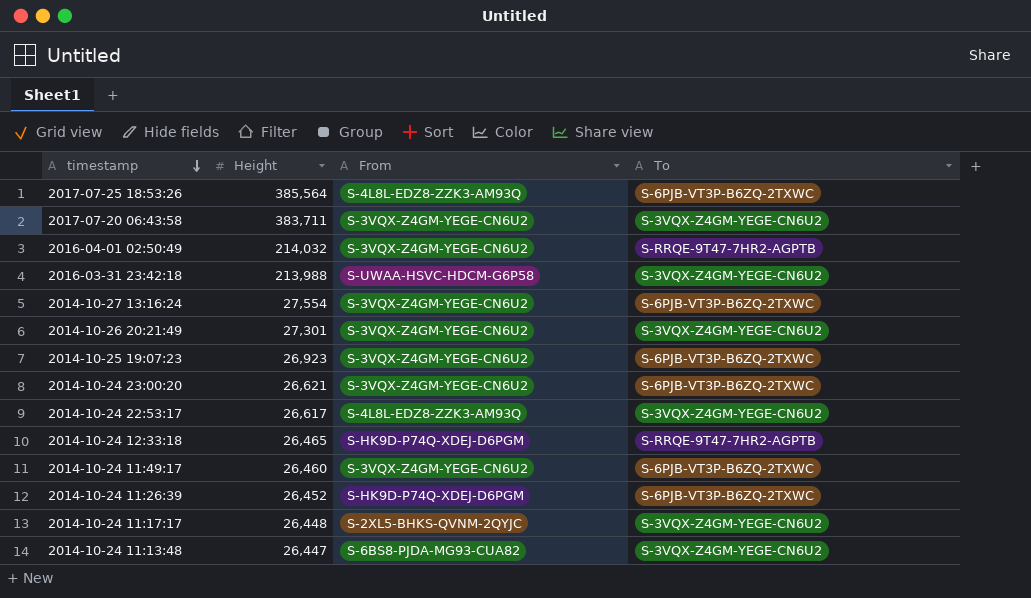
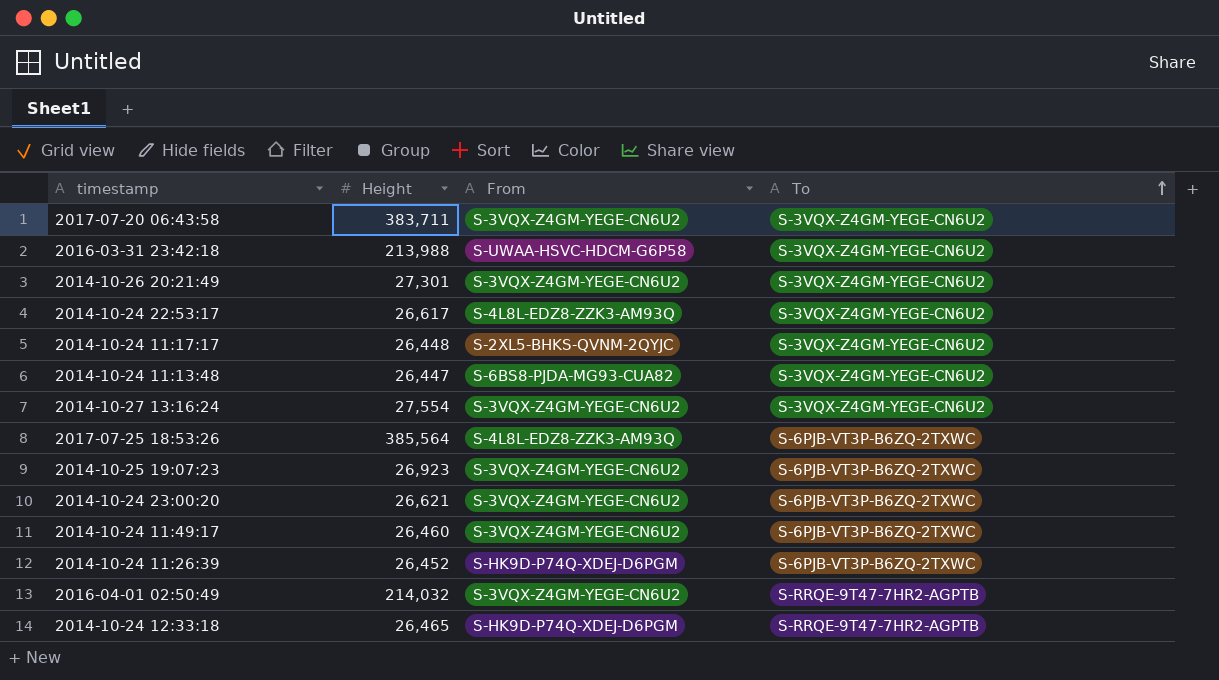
row order: timestamp descending -> To ascending
2014-10-27 13:16:24 | To: S-6PJB-VT3P-B6ZQ-2TXWC -> S-3VQX-Z4GM-YEGE-CN6U2

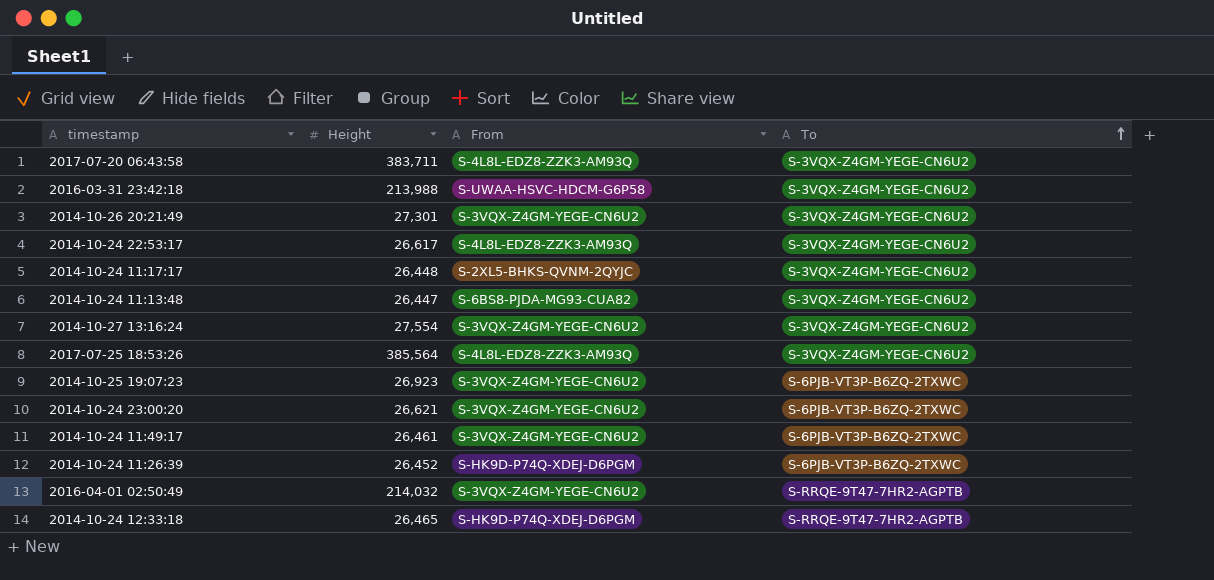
2017-07-20 06:43:58 | From: S-3VQX-Z4GM-YEGE-CN6U2 -> S-4L8L-EDZ8-ZZK3-AM93Q
2017-07-25 18:53:26 | To: S-6PJB-VT3P-B6ZQ-2TXWC -> S-3VQX-Z4GM-YEGE-CN6U2
2014-10-24 11:49:17 | Height: 26,460 -> 26,461

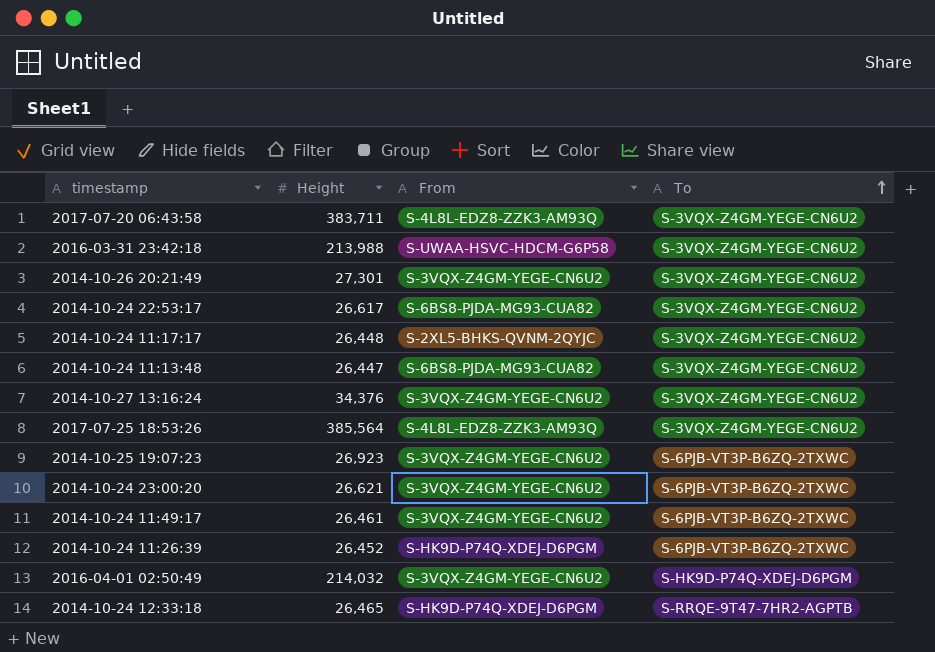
2014-10-24 22:53:17 | From: S-4L8L-EDZ8-ZZK3-AM93Q -> S-6BS8-PJDA-MG93-CUA82
2014-10-27 13:16:24 | Height: 27,554 -> 34,376
2016-04-01 02:50:49 | To: S-RRQE-9T47-7HR2-AGPTB -> S-HK9D-P74Q-XDEJ-D6PGM

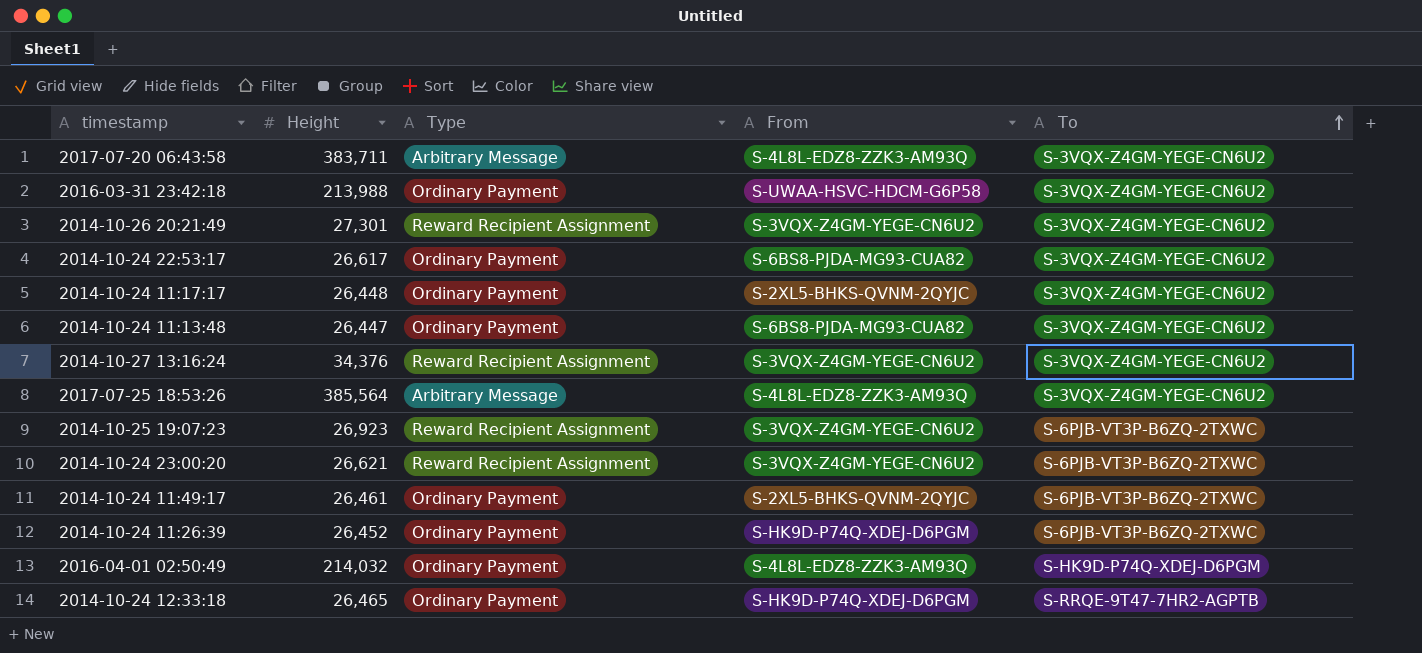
column Type | position: none -> 3
2014-10-24 11:49:17 | From: S-3VQX-Z4GM-YEGE-CN6U2 -> S-2XL5-BHKS-QVNM-2QYJC
2016-04-01 02:50:49 | From: S-3VQX-Z4GM-YEGE-CN6U2 -> S-4L8L-EDZ8-ZZK3-AM93Q

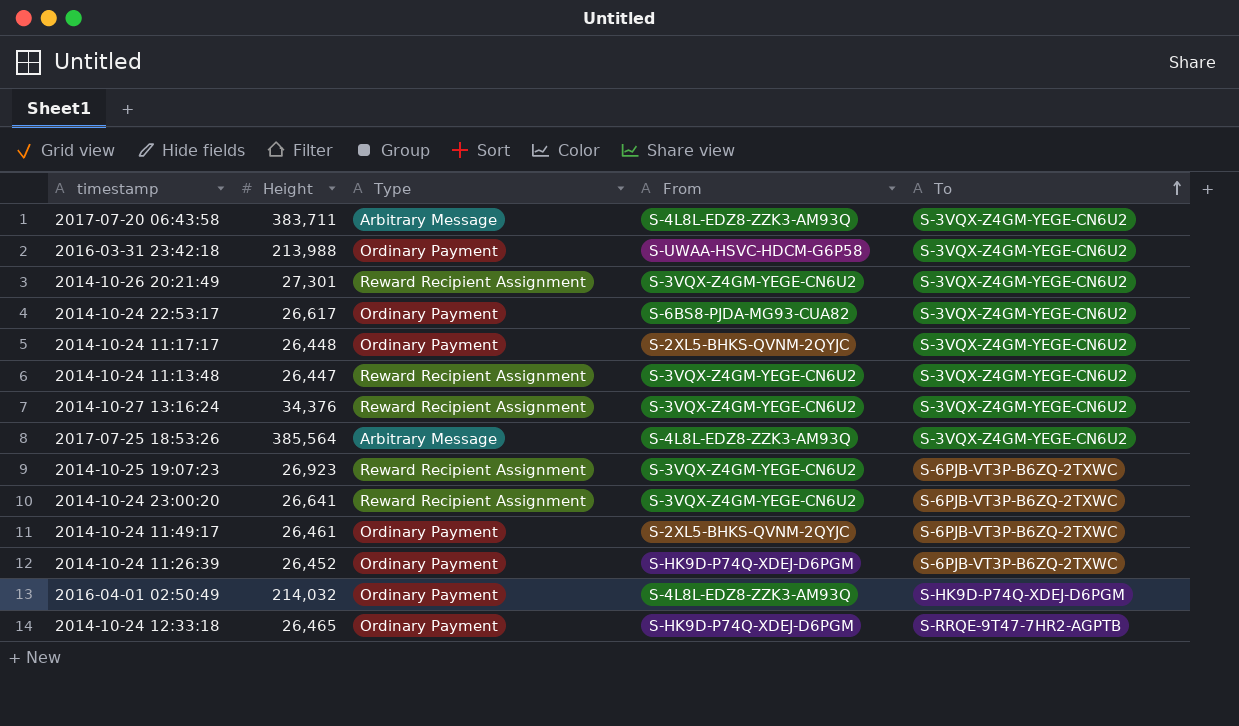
2014-10-24 11:13:48 | Type: Ordinary Payment -> Reward Recipient Assignment
2014-10-24 11:13:48 | From: S-6BS8-PJDA-MG93-CUA82 -> S-3VQX-Z4GM-YEGE-CN6U2
2014-10-24 23:00:20 | Height: 26,621 -> 26,641

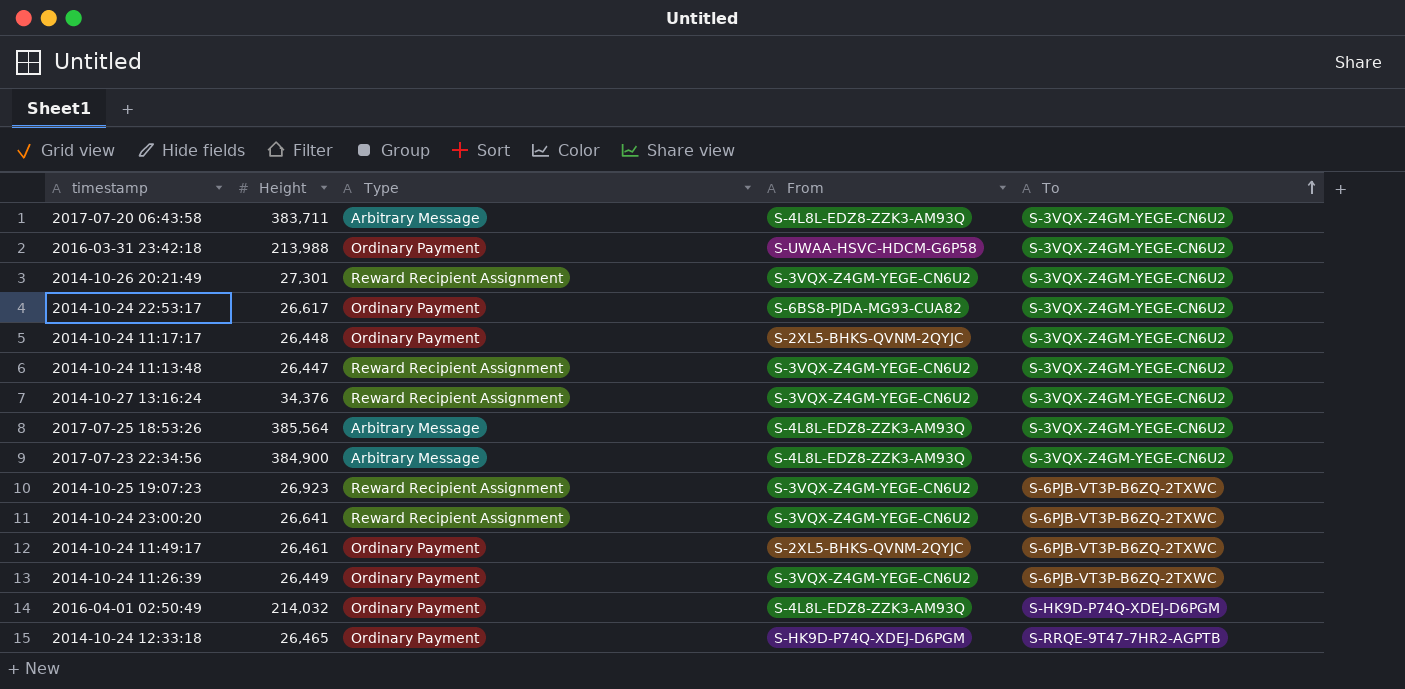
row 2017-07-23 22:34:56: none -> 384,900 | Arbitrary Message | S-4L8L-EDZ8-ZZK3-AM93Q | S-3VQX-Z4GM-YEGE-CN6U2
2014-10-24 11:26:39 | Height: 26,452 -> 26,449
2014-10-24 11:26:39 | From: S-HK9D-P74Q-XDEJ-D6PGM -> S-3VQX-Z4GM-YEGE-CN6U2

